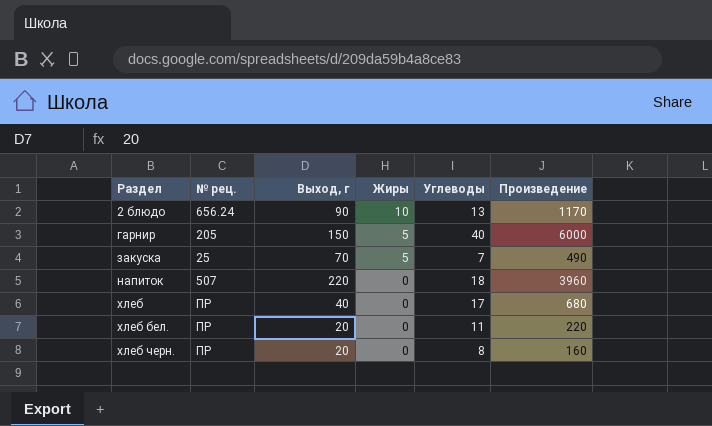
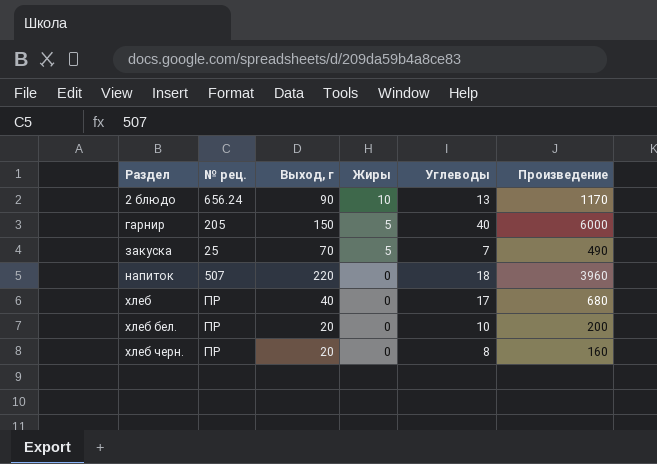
хлеб бел. | Углеводы: 11 -> 10
хлеб бел. | Произведение: 220 -> 200

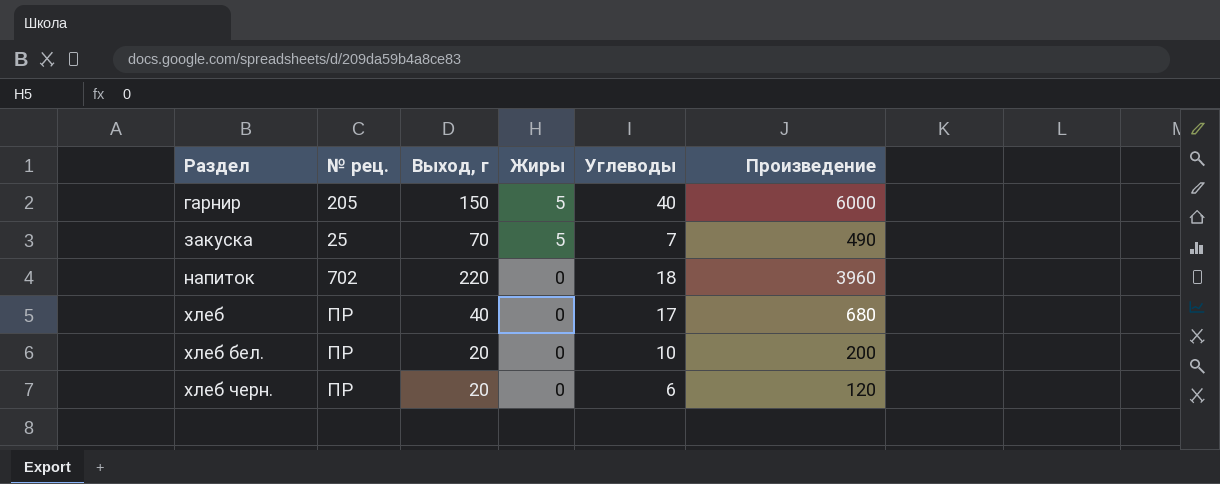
row 2 блюдо: 656.24 | 90 | 10 | 13 | 1170 -> none
напиток | № рец.: 507 -> 702
хлеб черн. | Углеводы: 8 -> 6
хлеб черн. | Произведение: 160 -> 120

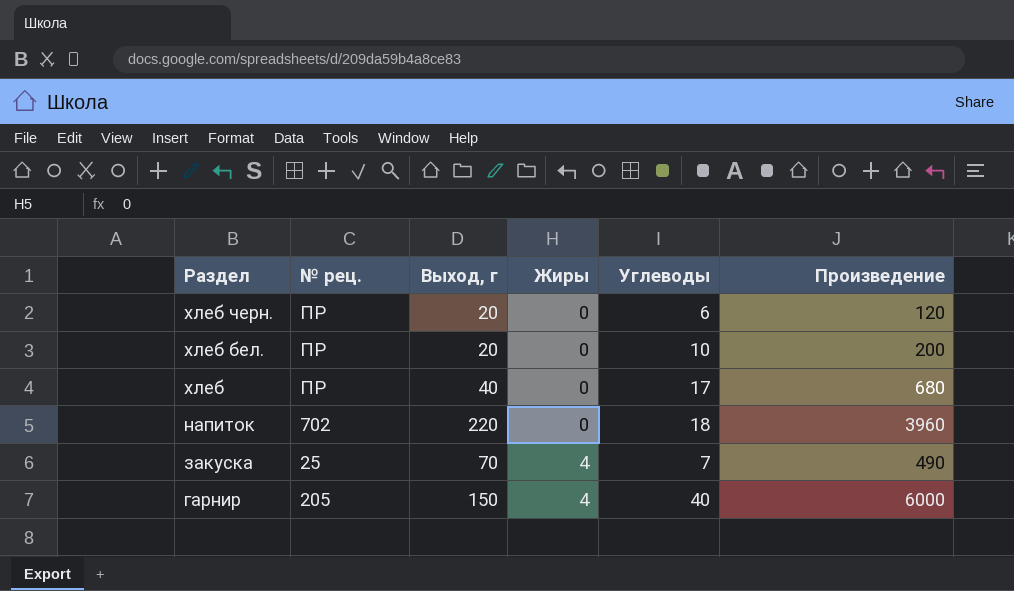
row order: Раздел ascending -> Раздел descending
закуска | Жиры: 5 -> 4
гарнир | Жиры: 5 -> 4

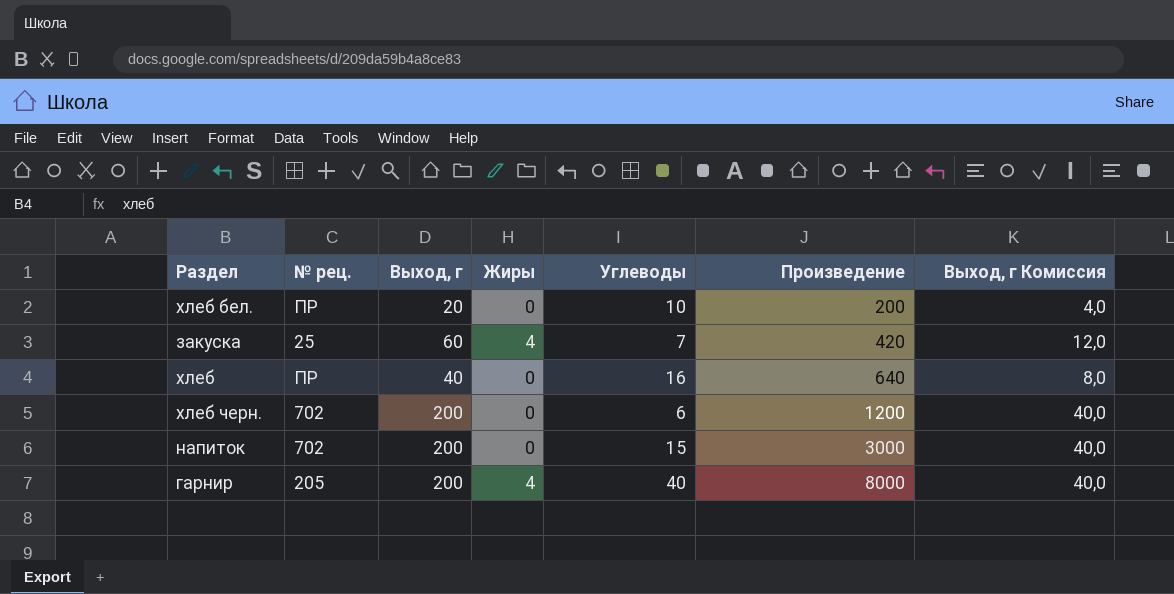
row order: Раздел descending -> Произведение ascending
column Выход, г Комиссия | formula: none -> [Выход, г] * 0,2
закуска | Выход, г: 70 -> 60
закуска | Произведение: 490 -> 420
хлеб | Углеводы: 17 -> 16
хлеб | Произведение: 680 -> 640
хлеб черн. | № рец.: ПР -> 702
хлеб черн. | Выход, г: 20 -> 200
хлеб черн. | Произведение: 120 -> 1200
напиток | Выход, г: 220 -> 200
напиток | Углеводы: 18 -> 15
напиток | Произведение: 3960 -> 3000
гарнир | Выход, г: 150 -> 200
гарнир | Произведение: 6000 -> 8000

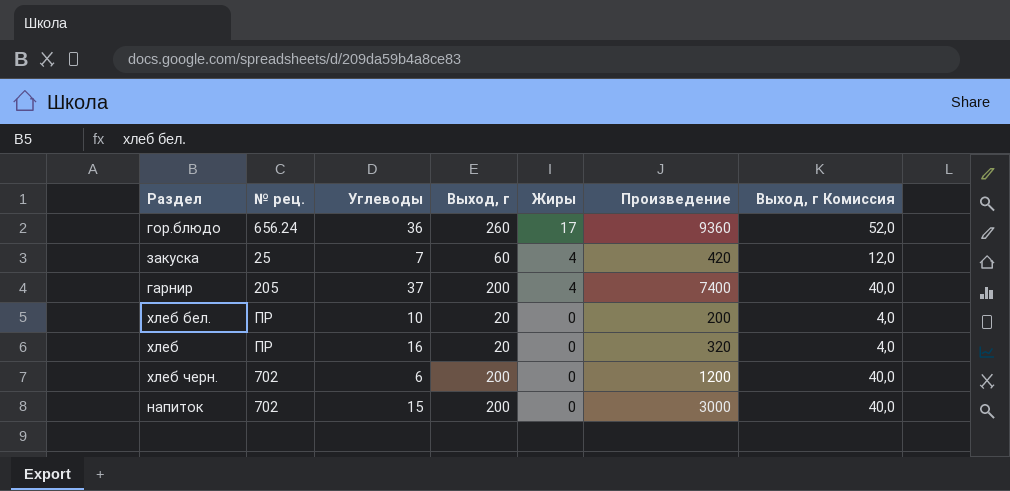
row order: Произведение ascending -> Жиры descending
column Углеводы | position: 5 -> 3
row гор.блюдо: none -> 656.24 | 36 | 260 | 17 | 9360 | 52,0
гарнир | Углеводы: 40 -> 37
гарнир | Произведение: 8000 -> 7400
хлеб | Выход, г: 40 -> 20
хлеб | Произведение: 640 -> 320
хлеб | Выход, г Комиссия: 8,0 -> 4,0

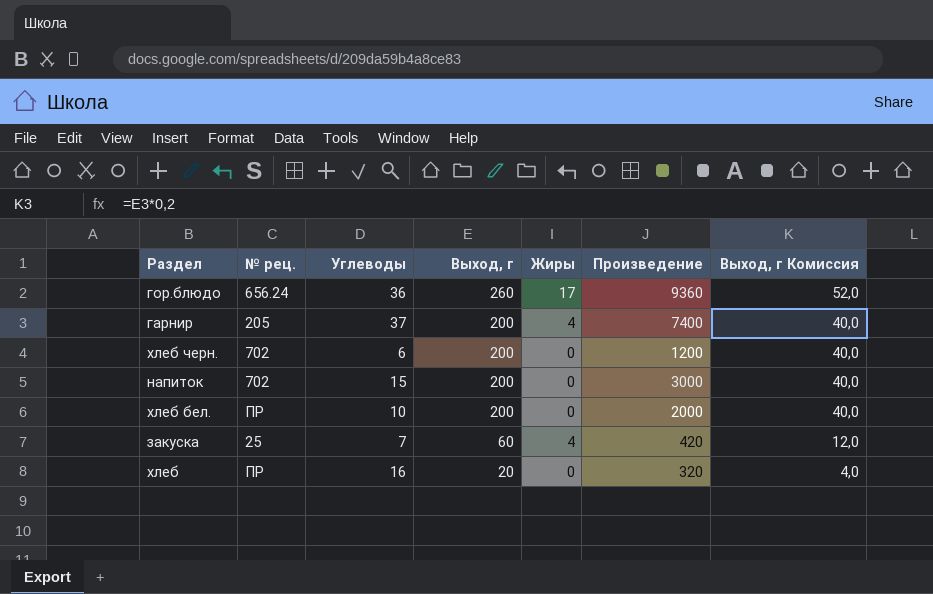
row order: Жиры descending -> Выход, г descending
хлеб бел. | Выход, г: 20 -> 200
хлеб бел. | Произведение: 200 -> 2000
хлеб бел. | Выход, г Комиссия: 4,0 -> 40,0

